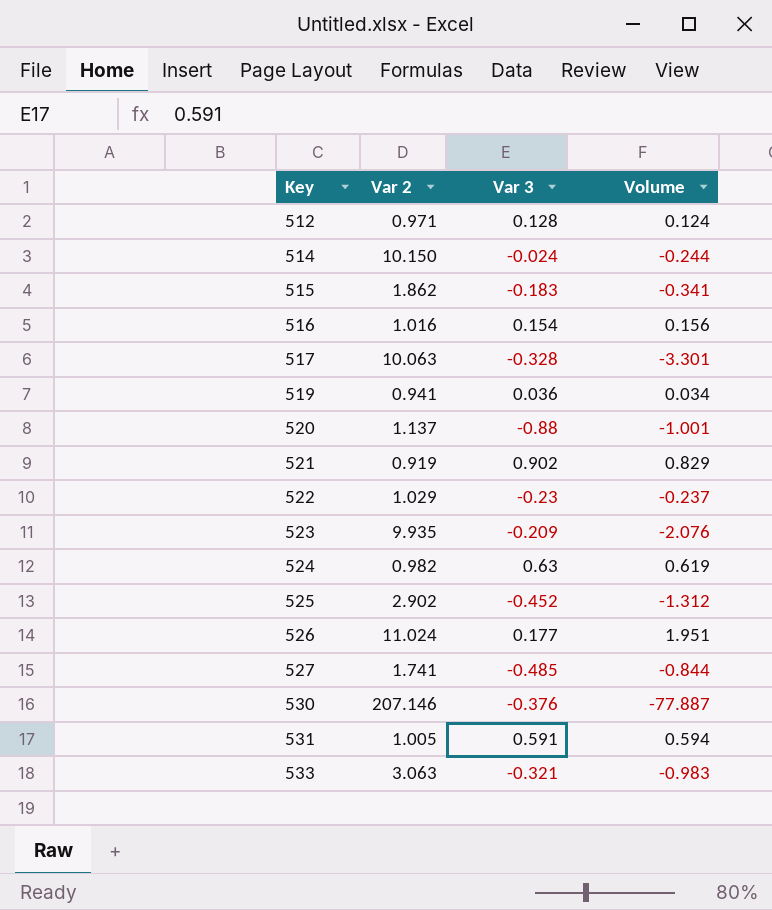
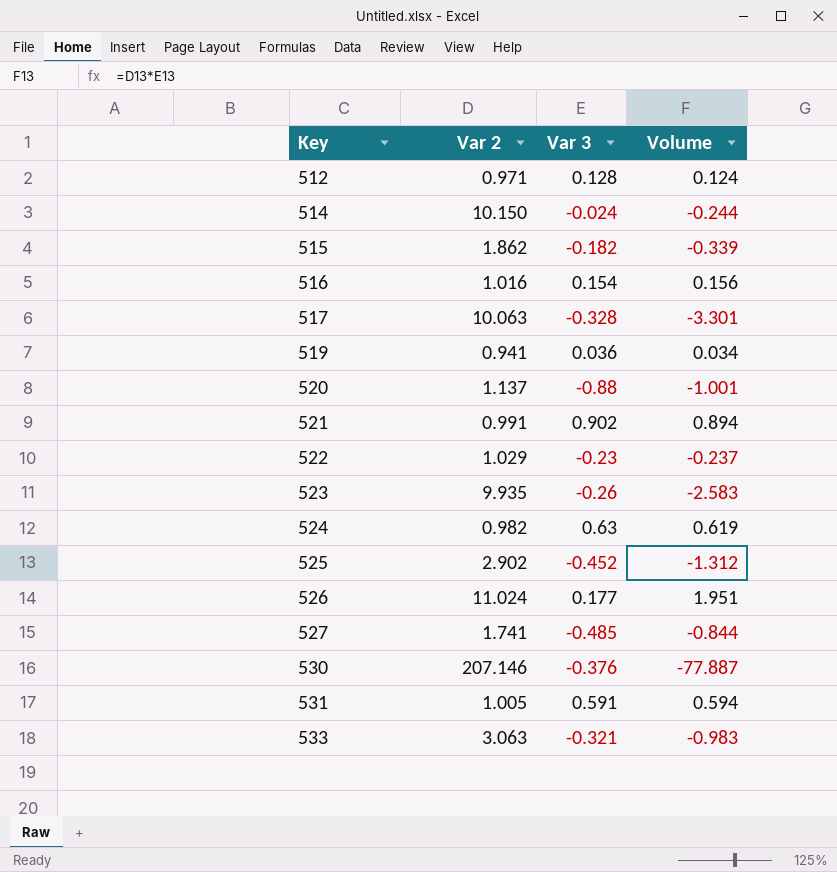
515 | Var 3: -0.183 -> -0.182
515 | Volume: -0.341 -> -0.339
521 | Var 2: 0.919 -> 0.991
521 | Volume: 0.829 -> 0.894
523 | Var 3: -0.209 -> -0.26
523 | Volume: -2.076 -> -2.583

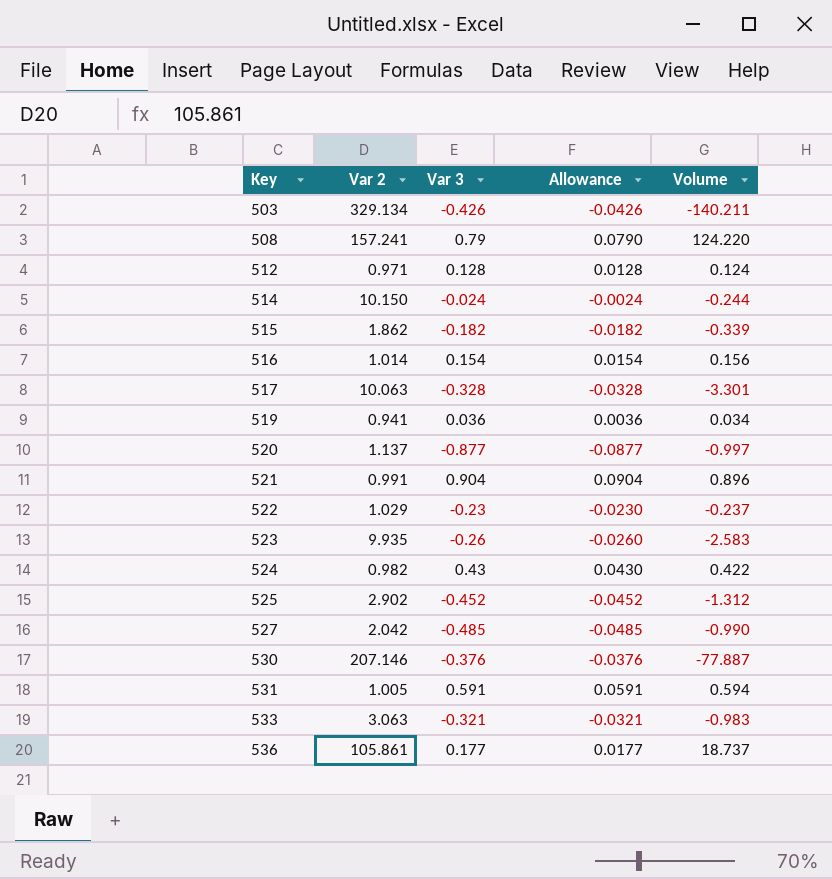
column Allowance | formula: none -> [Var 3] * 0.1
row 526: 11.024 | 0.177 | 1.951 -> none
row 503: none -> 329.134 | -0.426 | -0.0426 | -140.211
row 508: none -> 157.241 | 0.79 | 0.0790 | 124.220
516 | Var 2: 1.016 -> 1.014
520 | Var 3: -0.88 -> -0.877
520 | Volume: -1.001 -> -0.997
521 | Var 3: 0.902 -> 0.904
521 | Volume: 0.894 -> 0.896
524 | Var 3: 0.63 -> 0.43
524 | Volume: 0.619 -> 0.422
527 | Var 2: 1.741 -> 2.042
527 | Volume: -0.844 -> -0.990
row 536: none -> 105.861 | 0.177 | 0.0177 | 18.737

